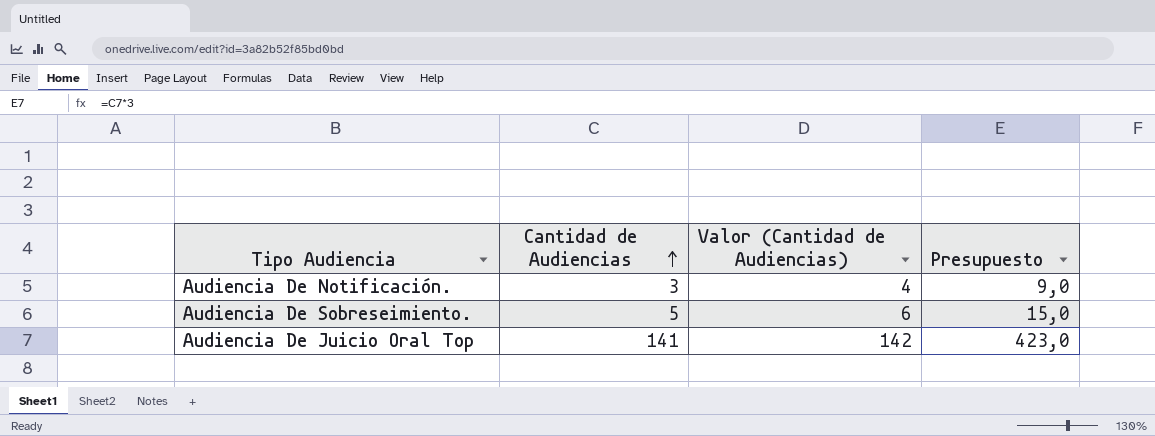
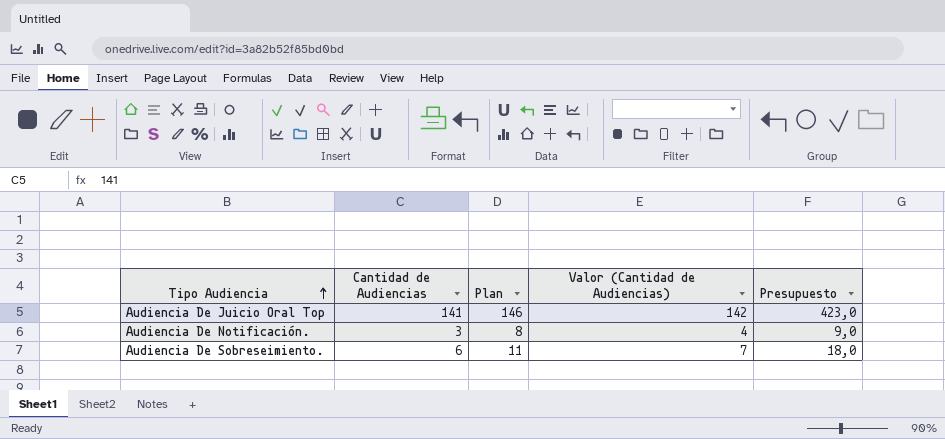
row order: Cantidad de Audiencias ascending -> Tipo Audiencia ascending
column Plan | formula: none -> [Cantidad de Audiencias] + 5
Audiencia De Sobreseimiento. | Cantidad de Audiencias: 5 -> 6
Audiencia De Sobreseimiento. | Valor (Cantidad de Audiencias): 6 -> 7
Audiencia De Sobreseimiento. | Presupuesto: 15,0 -> 18,0

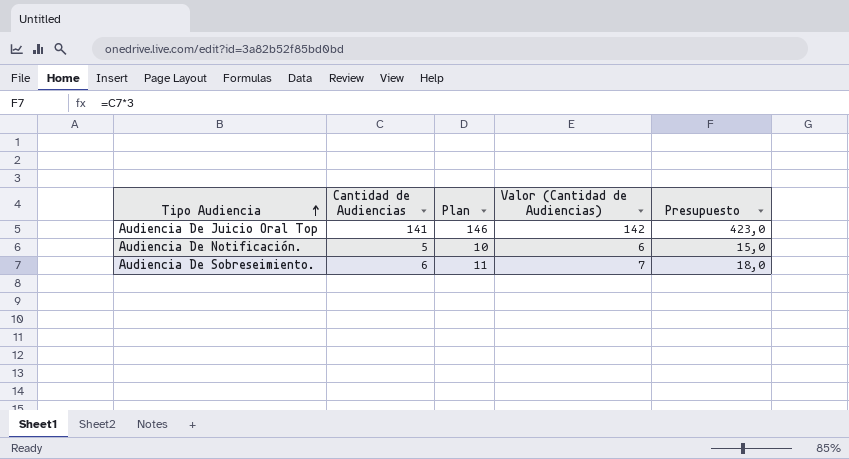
Audiencia De Notificación. | Cantidad de Audiencias: 3 -> 5
Audiencia De Notificación. | Plan: 8 -> 10
Audiencia De Notificación. | Valor (Cantidad de Audiencias): 4 -> 6
Audiencia De Notificación. | Presupuesto: 9,0 -> 15,0

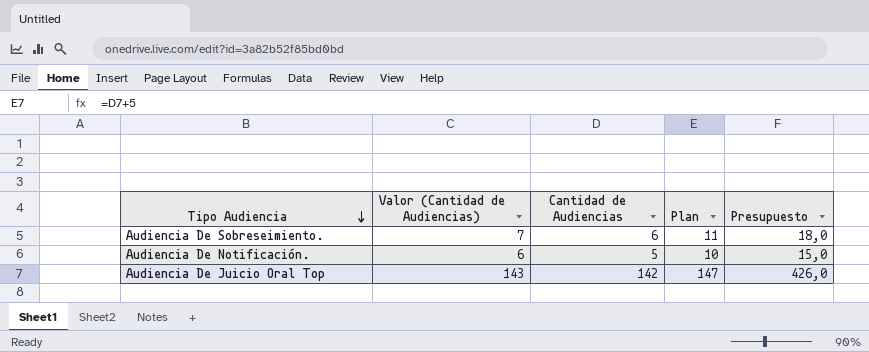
row order: Tipo Audiencia ascending -> Tipo Audiencia descending
column Valor (Cantidad de Audiencias) | position: 4 -> 2
Audiencia De Juicio Oral Top | Valor (Cantidad de Audiencias): 142 -> 143
Audiencia De Juicio Oral Top | Cantidad de Audiencias: 141 -> 142
Audiencia De Juicio Oral Top | Plan: 146 -> 147
Audiencia De Juicio Oral Top | Presupuesto: 423,0 -> 426,0

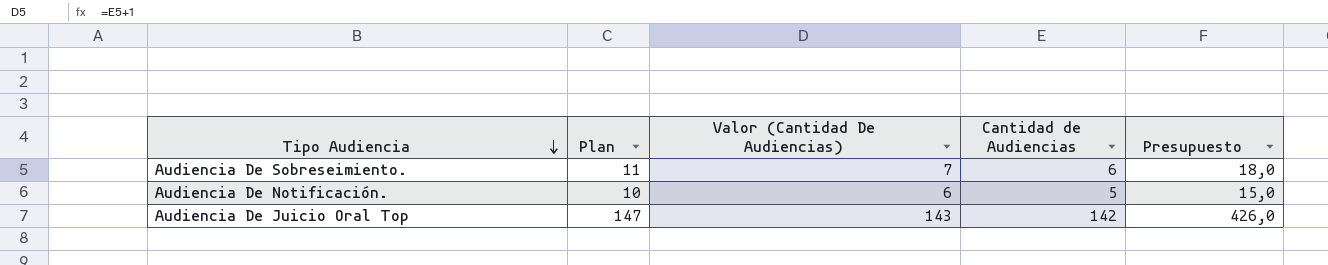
column Plan | position: 4 -> 2
column name: Valor (Cantidad de Audiencias) -> Valor (Cantidad De Audiencias)

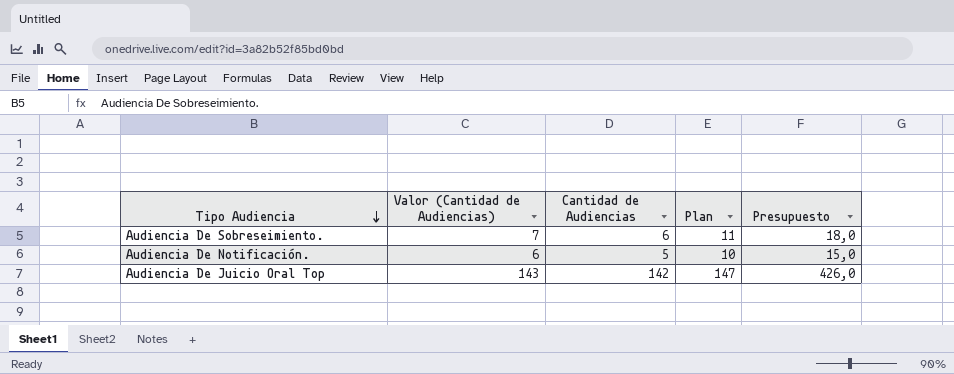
column name: Valor (Cantidad De Audiencias) -> Valor (Cantidad de Audiencias)
column Plan | position: 2 -> 4

